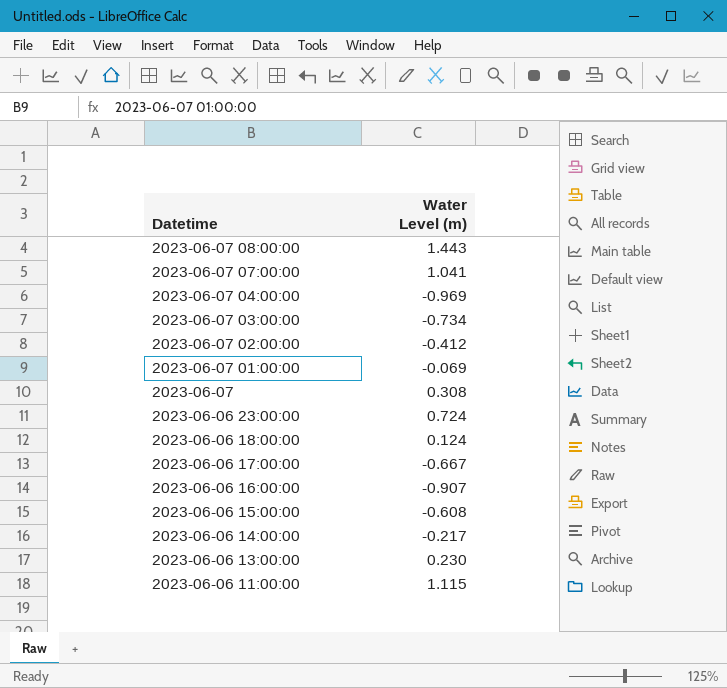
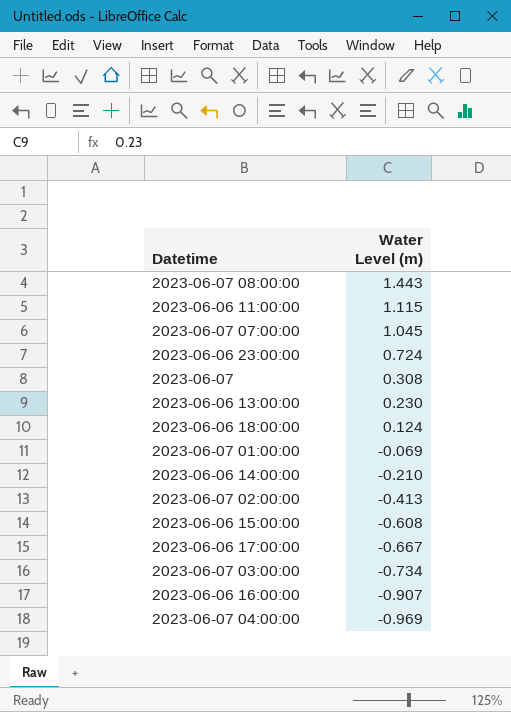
row order: Datetime descending -> Water Level (m) descending
2023-06-07 07:00:00 | Water Level (m): 1.041 -> 1.045
2023-06-06 14:00:00 | Water Level (m): -0.217 -> -0.210
2023-06-07 02:00:00 | Water Level (m): -0.412 -> -0.413

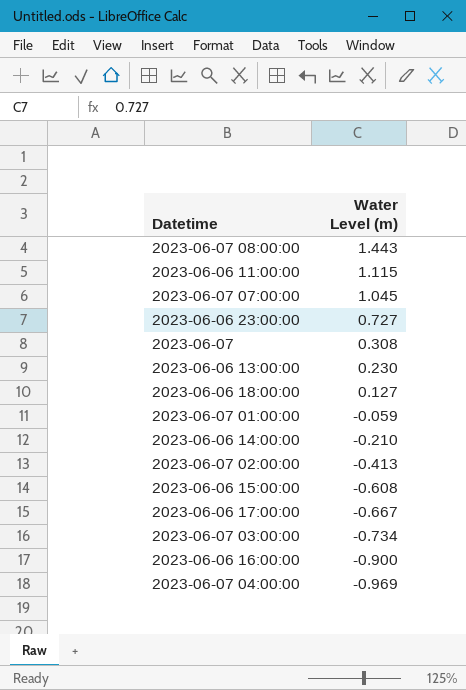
2023-06-06 23:00:00 | Water Level (m): 0.724 -> 0.727
2023-06-06 18:00:00 | Water Level (m): 0.124 -> 0.127
2023-06-07 01:00:00 | Water Level (m): -0.069 -> -0.059
2023-06-06 16:00:00 | Water Level (m): -0.907 -> -0.900

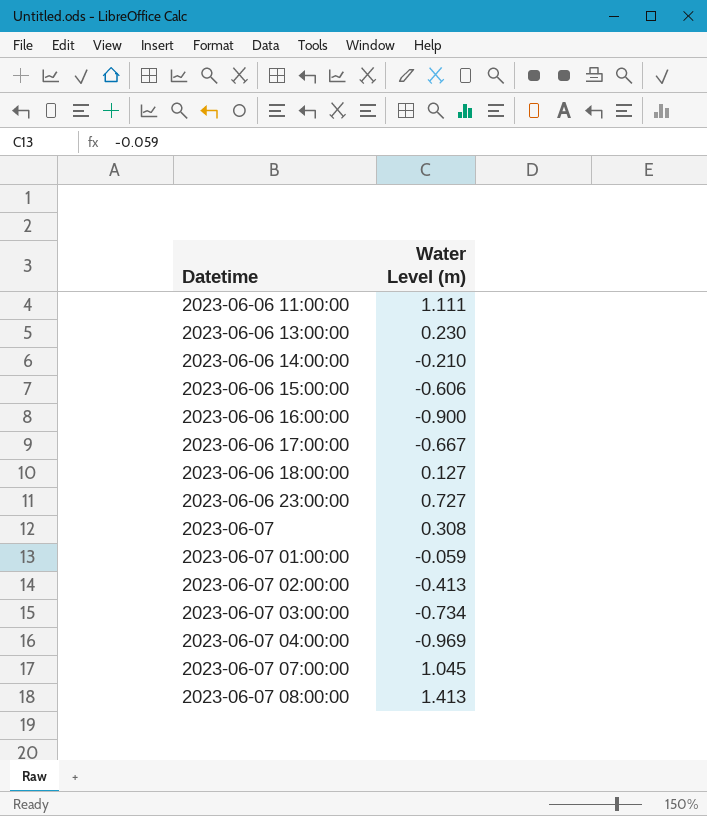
row order: Water Level (m) descending -> Datetime ascending
2023-06-06 11:00:00 | Water Level (m): 1.115 -> 1.111
2023-06-06 15:00:00 | Water Level (m): -0.608 -> -0.606
2023-06-07 08:00:00 | Water Level (m): 1.443 -> 1.413

